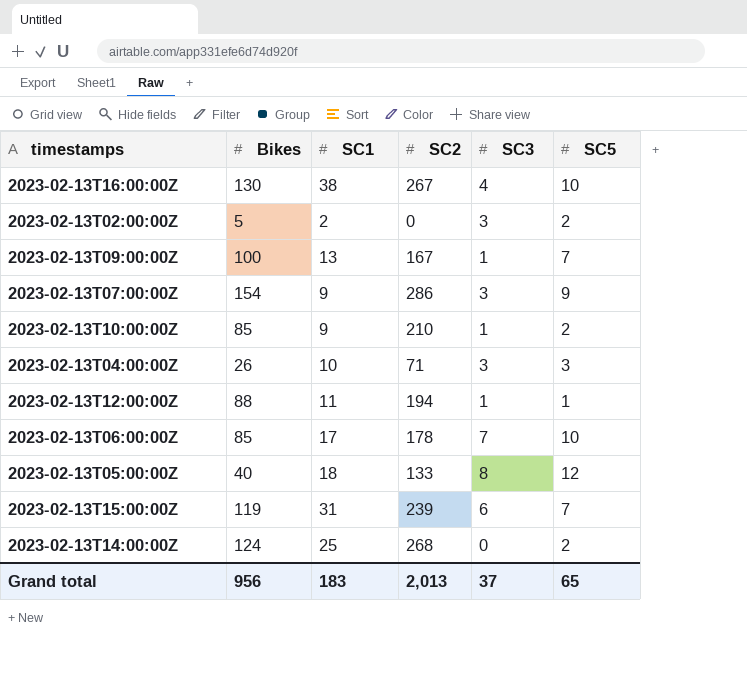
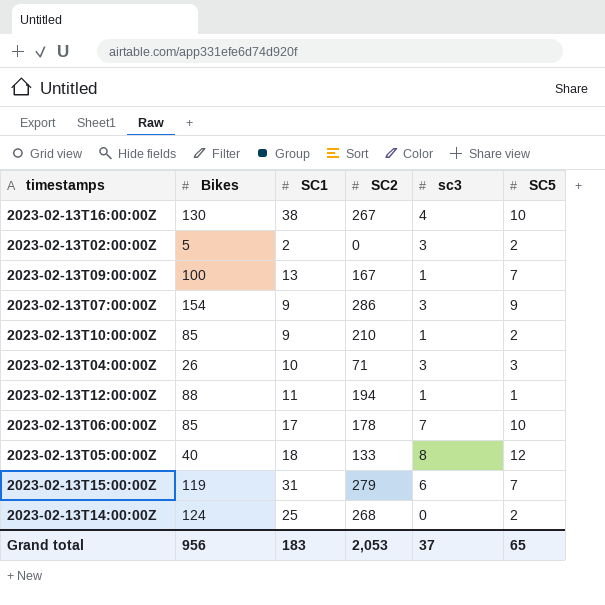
column name: SC3 -> sc3
2023-02-13T15:00:00Z | SC2: 239 -> 279
Grand total | SC2: 2,013 -> 2,053

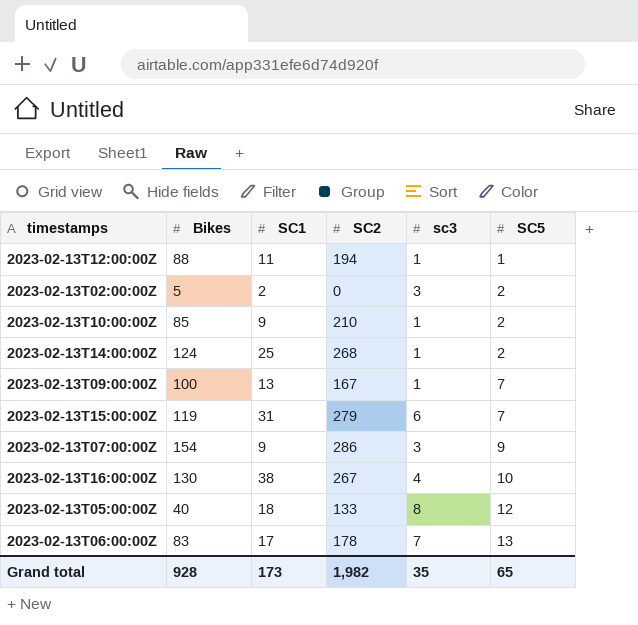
row order: none -> SC5 ascending
row 2023-02-13T04:00:00Z: 26 | 10 | 71 | 3 | 3 -> none
2023-02-13T14:00:00Z | sc3: 0 -> 1
2023-02-13T06:00:00Z | Bikes: 85 -> 83
2023-02-13T06:00:00Z | SC5: 10 -> 13
Grand total | Bikes: 956 -> 928
Grand total | SC1: 183 -> 173
Grand total | SC2: 2,053 -> 1,982
Grand total | sc3: 37 -> 35

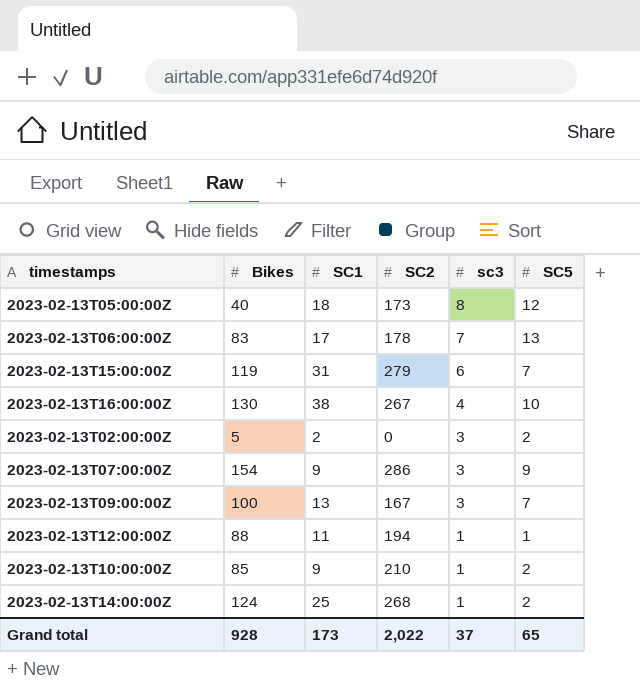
row order: SC5 ascending -> sc3 descending
2023-02-13T05:00:00Z | SC2: 133 -> 173
2023-02-13T09:00:00Z | sc3: 1 -> 3
Grand total | SC2: 1,982 -> 2,022
Grand total | sc3: 35 -> 37

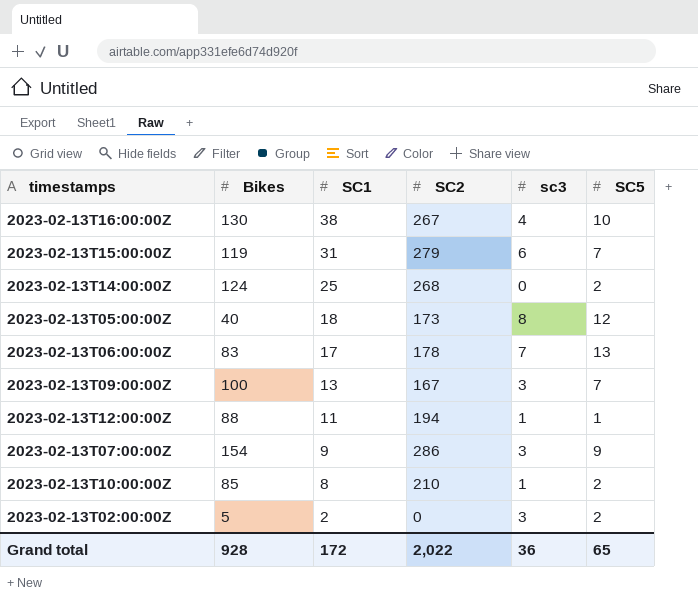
row order: sc3 descending -> SC1 descending
2023-02-13T14:00:00Z | sc3: 1 -> 0
2023-02-13T10:00:00Z | SC1: 9 -> 8
Grand total | SC1: 173 -> 172
Grand total | sc3: 37 -> 36

